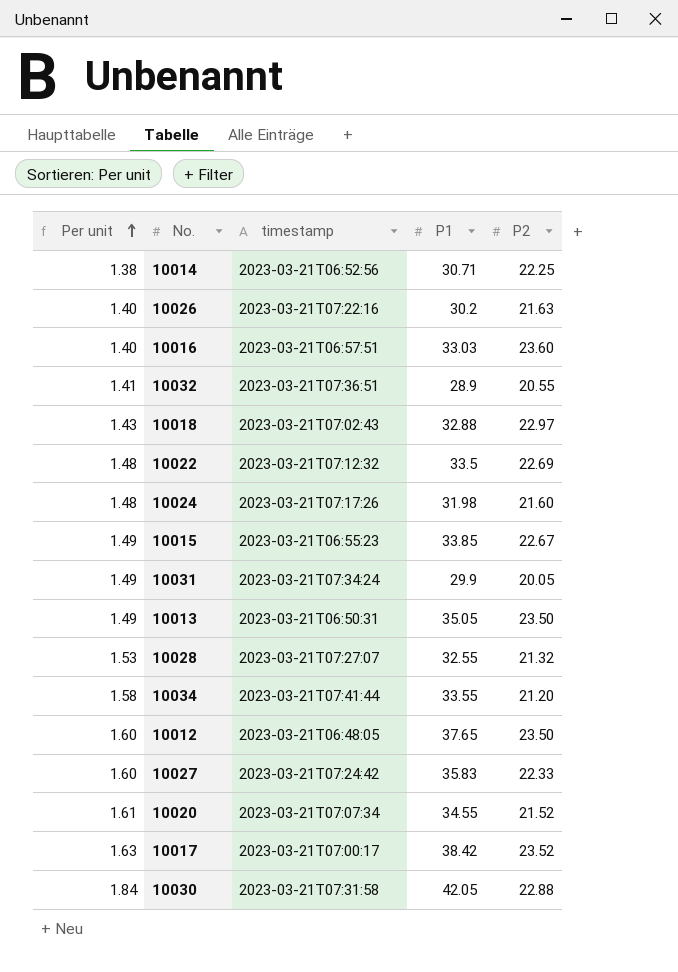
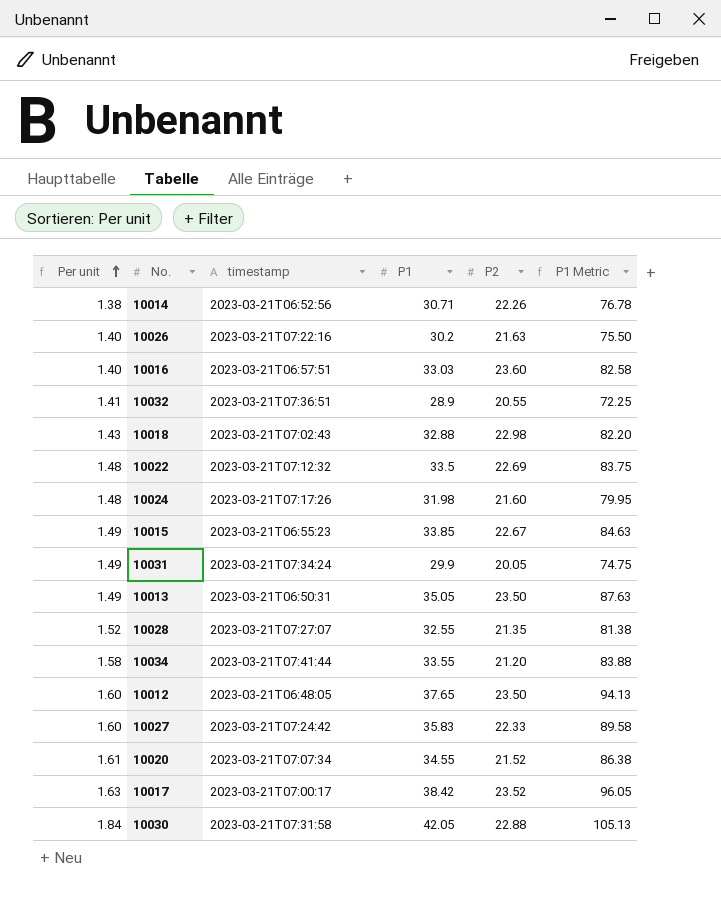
column P1 Metric | formula: none -> [P1] * 2.5
10014 | P2: 22.25 -> 22.26
10018 | P2: 22.97 -> 22.98
10028 | Per unit: 1.53 -> 1.52
10028 | P2: 21.32 -> 21.35

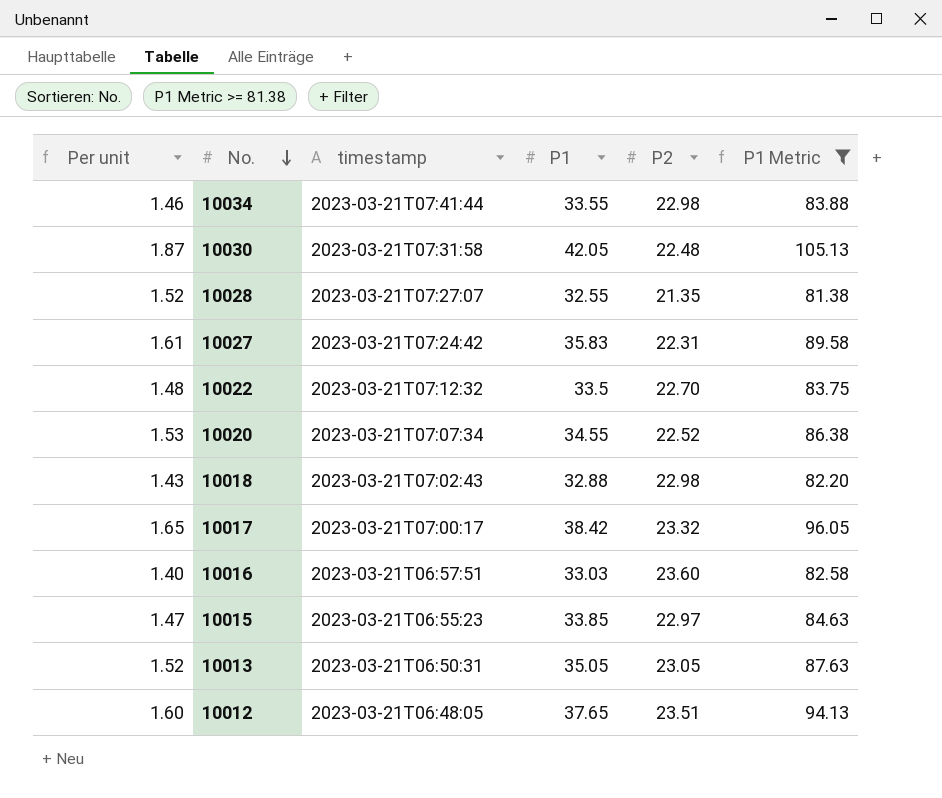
filter: none -> P1 Metric >= 81.38
row order: Per unit ascending -> No. descending
10034 | Per unit: 1.58 -> 1.46
10034 | P2: 21.20 -> 22.98
10030 | Per unit: 1.84 -> 1.87
10030 | P2: 22.88 -> 22.48
10027 | Per unit: 1.60 -> 1.61
10027 | P2: 22.33 -> 22.31
10022 | P2: 22.69 -> 22.70
10020 | Per unit: 1.61 -> 1.53
10020 | P2: 21.52 -> 22.52
10017 | Per unit: 1.63 -> 1.65
10017 | P2: 23.52 -> 23.32
10015 | Per unit: 1.49 -> 1.47
10015 | P2: 22.67 -> 22.97
10013 | Per unit: 1.49 -> 1.52
10013 | P2: 23.50 -> 23.05
10012 | P2: 23.50 -> 23.51

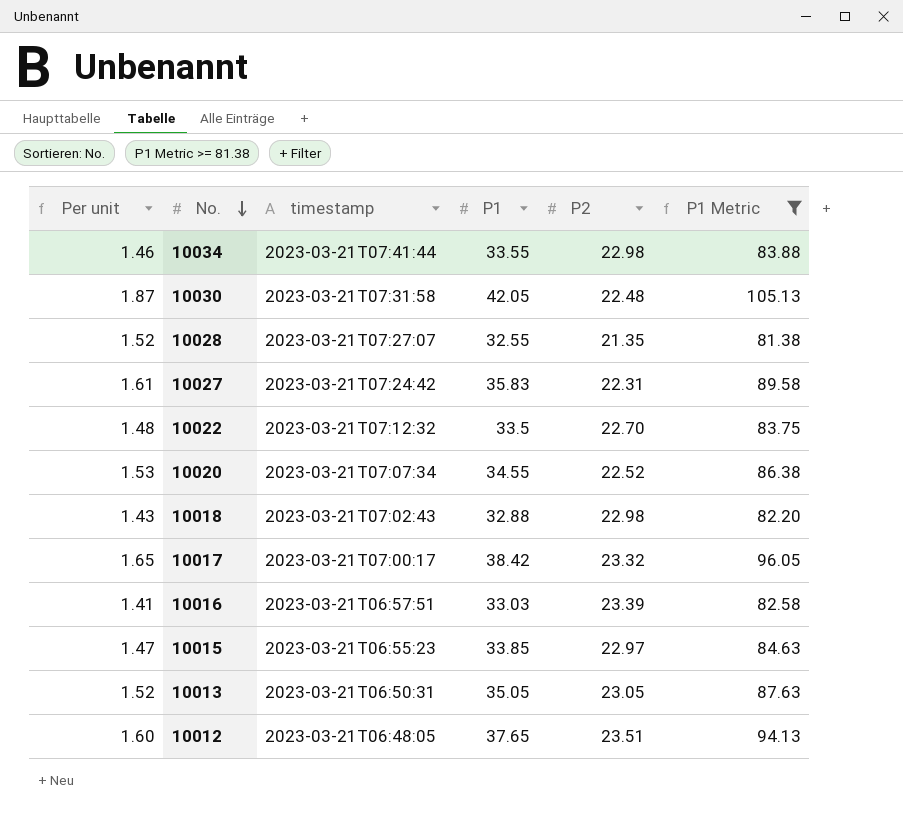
10016 | Per unit: 1.40 -> 1.41
10016 | P2: 23.60 -> 23.39

